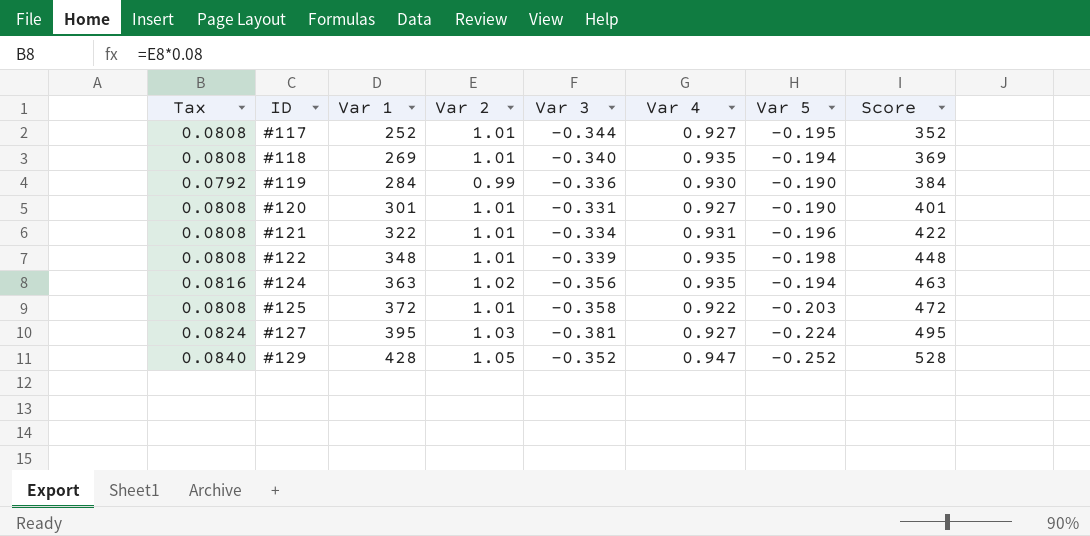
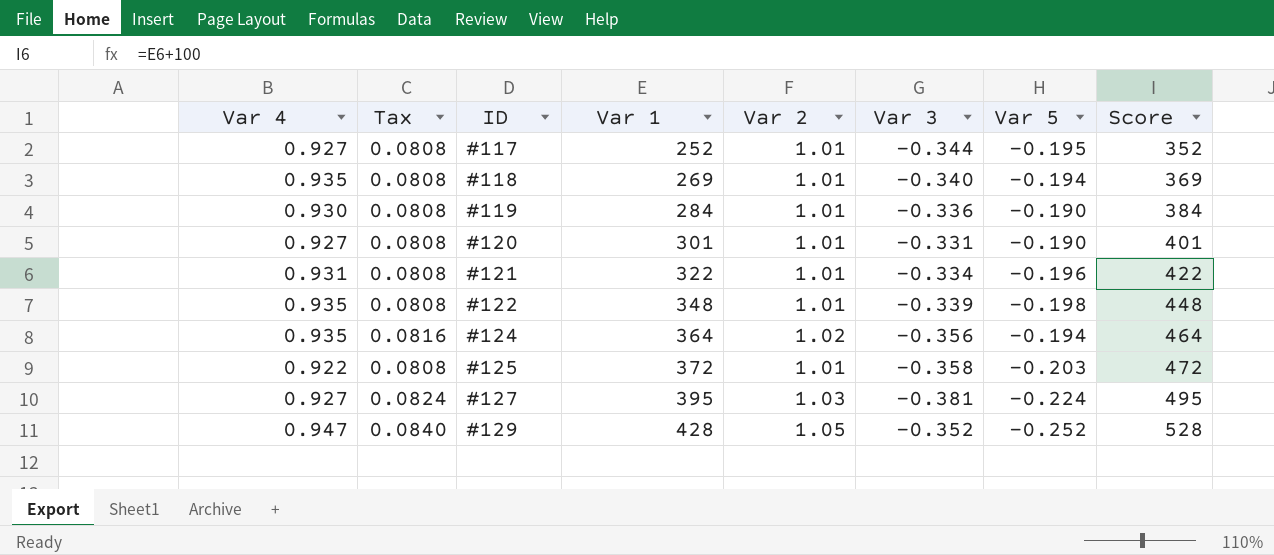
column Var 4 | position: 6 -> 1
#119 | Tax: 0.0792 -> 0.0808
#119 | Var 2: 0.99 -> 1.01
#124 | Var 1: 363 -> 364
#124 | Score: 463 -> 464

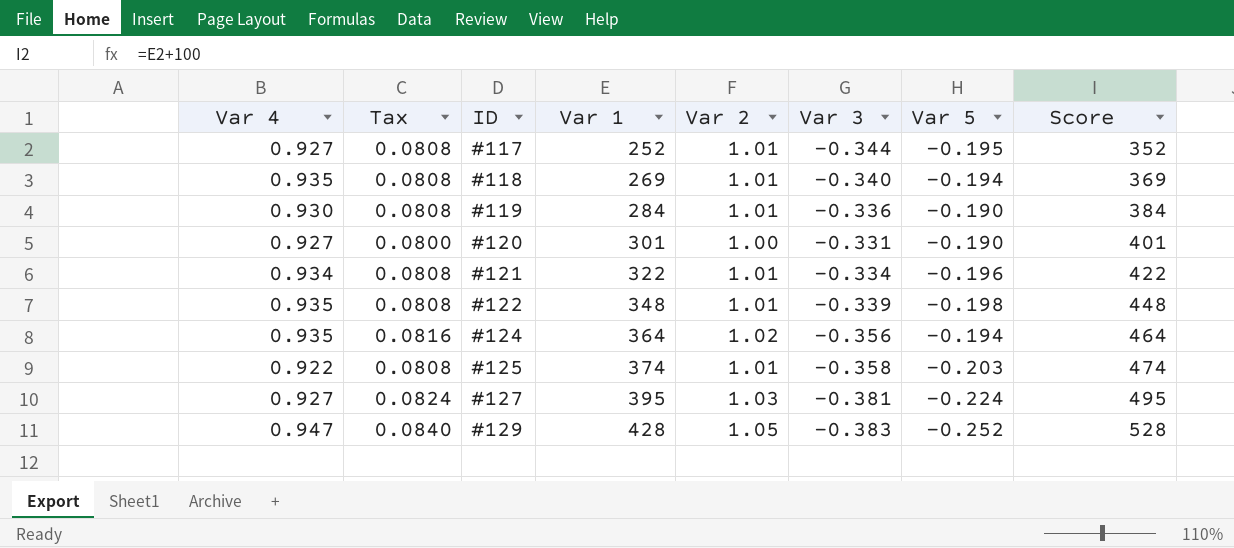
#120 | Tax: 0.0808 -> 0.0800
#120 | Var 2: 1.01 -> 1.00
#121 | Var 4: 0.931 -> 0.934
#125 | Var 1: 372 -> 374
#125 | Score: 472 -> 474
#129 | Var 3: -0.352 -> -0.383

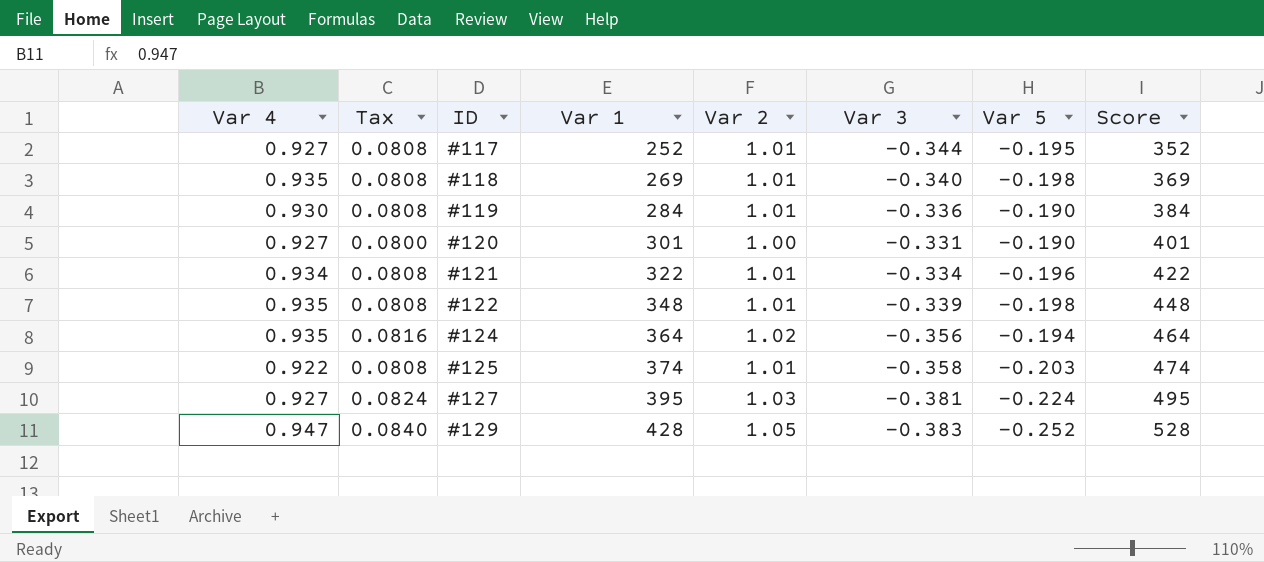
#118 | Var 5: -0.194 -> -0.198

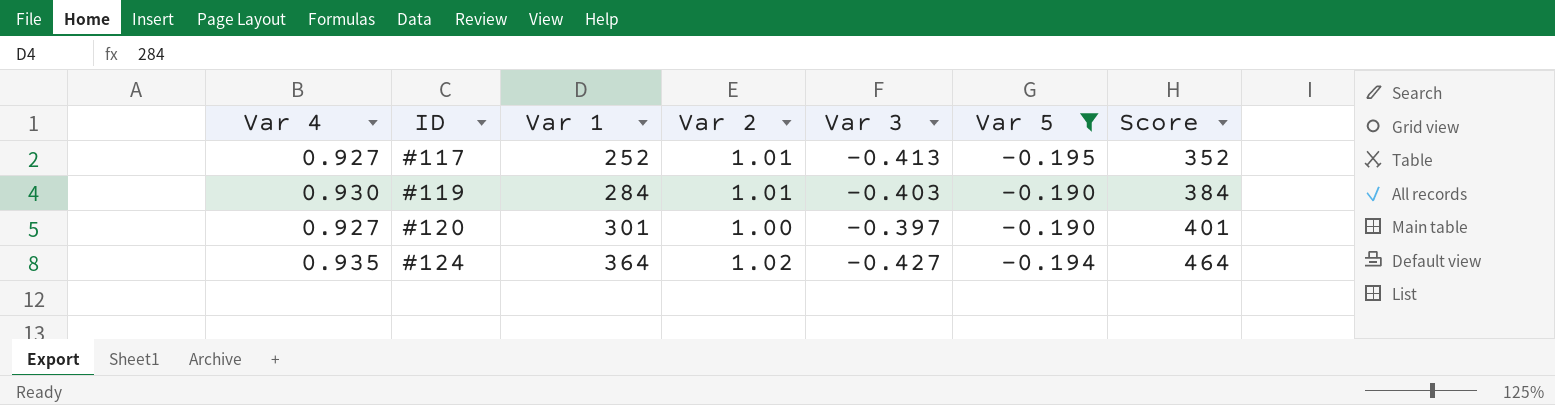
filter: none -> Var 5 >= -0.195
column Tax | formula: [Var 2] * 0.08 -> none
#117 | Var 3: -0.344 -> -0.413
#119 | Var 3: -0.336 -> -0.403
#120 | Var 3: -0.331 -> -0.397
#124 | Var 3: -0.356 -> -0.427

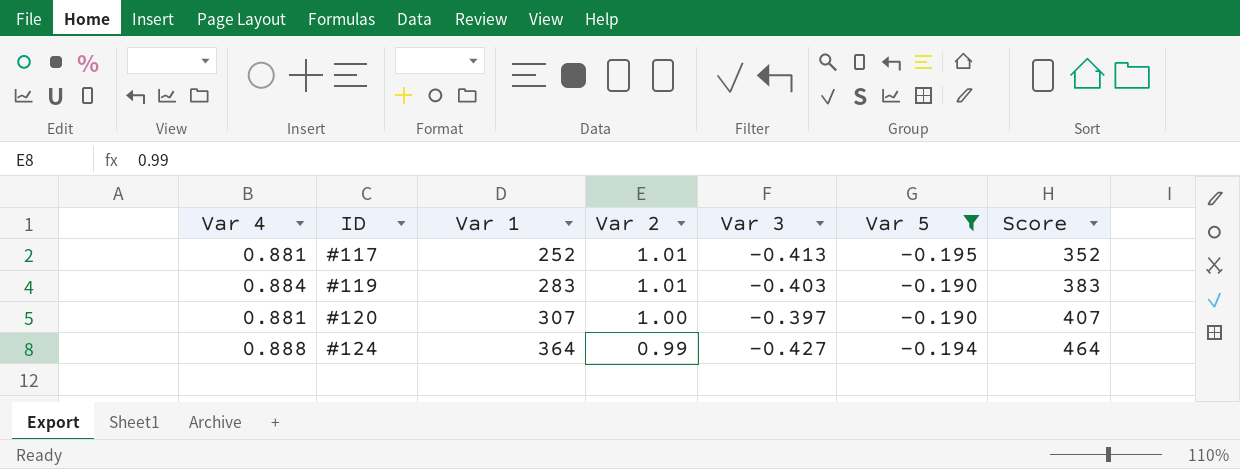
#117 | Var 4: 0.927 -> 0.881
#119 | Var 4: 0.930 -> 0.884
#119 | Var 1: 284 -> 283
#119 | Score: 384 -> 383
#120 | Var 4: 0.927 -> 0.881
#120 | Var 1: 301 -> 307
#120 | Score: 401 -> 407
#124 | Var 4: 0.935 -> 0.888
#124 | Var 2: 1.02 -> 0.99

